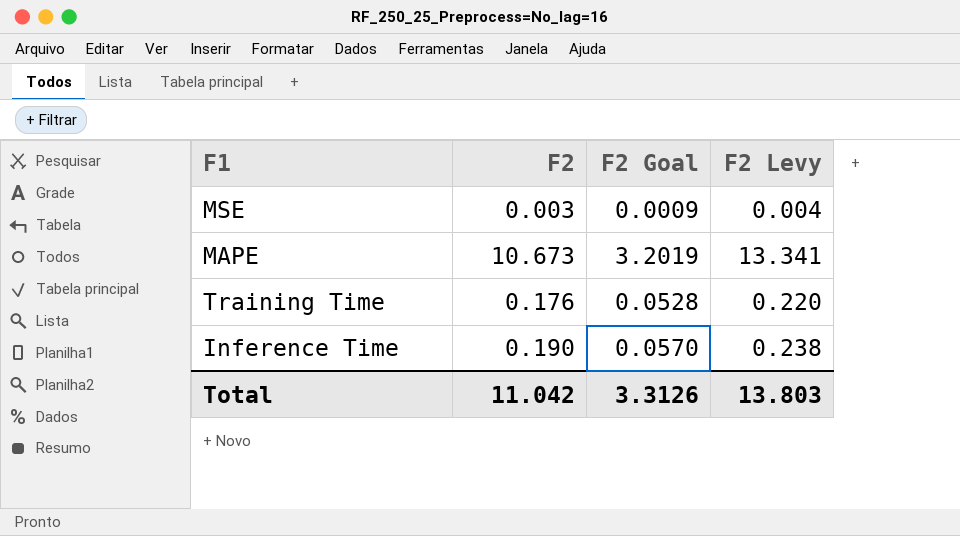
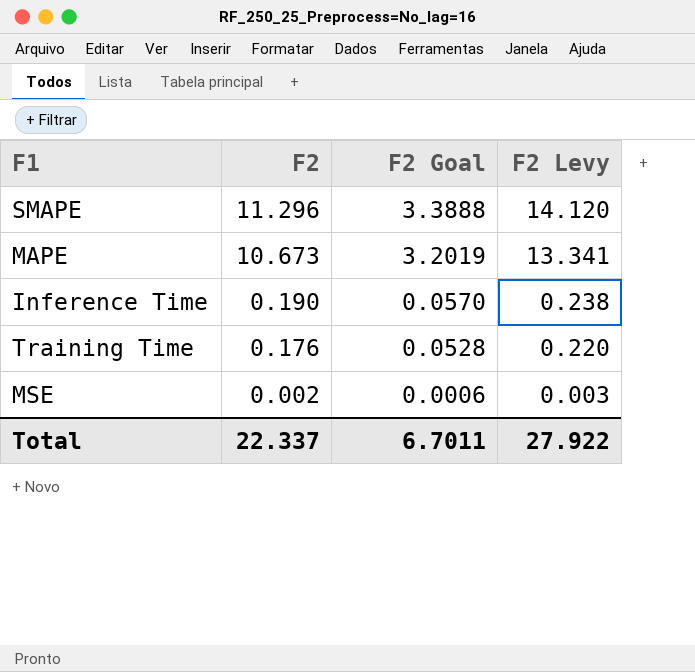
row order: none -> F2 descending
row SMAPE: none -> 11.296 | 3.3888 | 14.120
MSE | F2: 0.003 -> 0.002
MSE | F2 Goal: 0.0009 -> 0.0006
MSE | F2 Levy: 0.004 -> 0.003
Total | F2: 11.042 -> 22.337
Total | F2 Goal: 3.3126 -> 6.7011
Total | F2 Levy: 13.803 -> 27.922

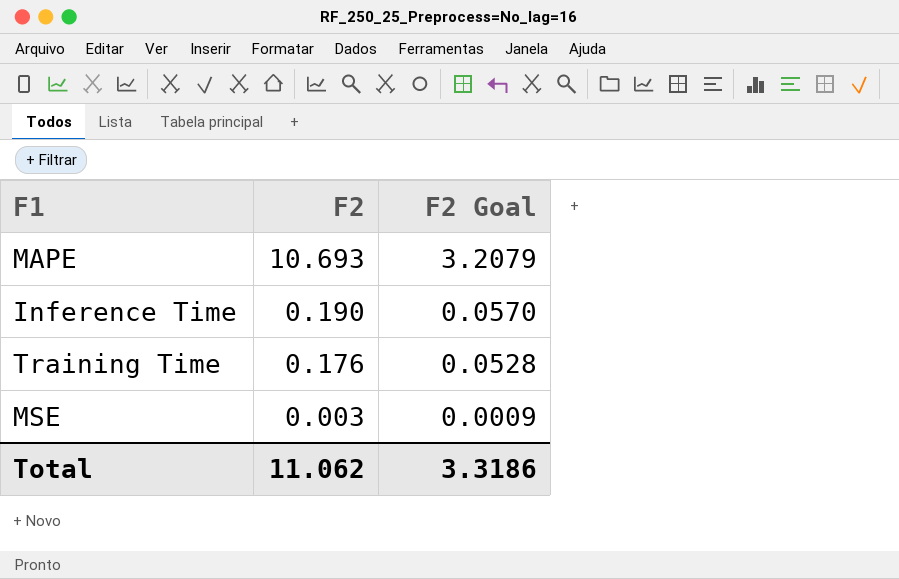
column F2 Levy | formula: [F2] * 1.25 -> none
row SMAPE: 11.296 | 3.3888 | 14.120 -> none
MAPE | F2: 10.673 -> 10.693
MAPE | F2 Goal: 3.2019 -> 3.2079
MSE | F2: 0.002 -> 0.003
MSE | F2 Goal: 0.0006 -> 0.0009
Total | F2: 22.337 -> 11.062
Total | F2 Goal: 6.7011 -> 3.3186

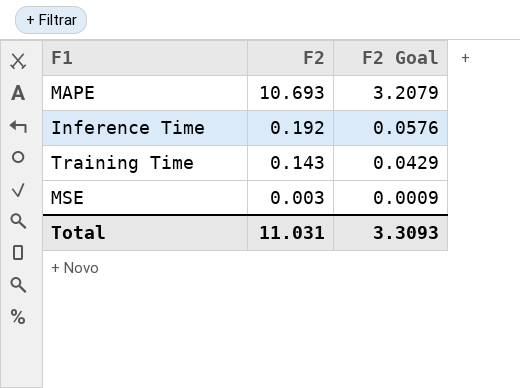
Inference Time | F2: 0.190 -> 0.192
Inference Time | F2 Goal: 0.0570 -> 0.0576
Training Time | F2: 0.176 -> 0.143
Training Time | F2 Goal: 0.0528 -> 0.0429
Total | F2: 11.062 -> 11.031
Total | F2 Goal: 3.3186 -> 3.3093

